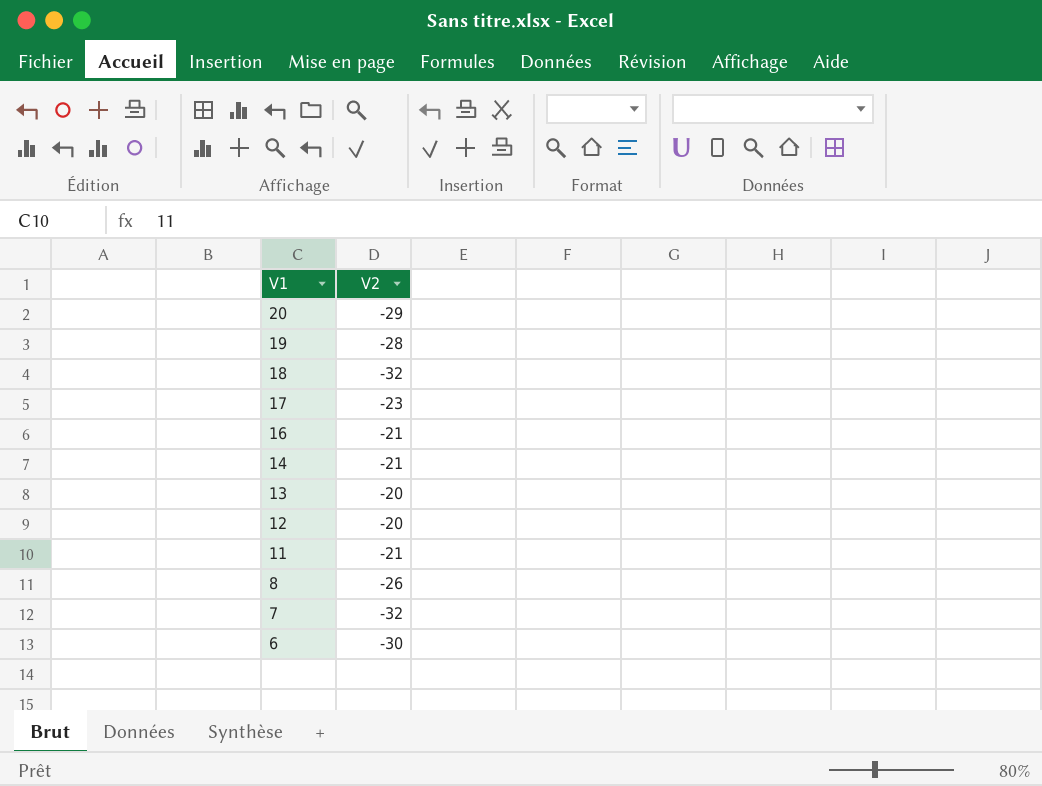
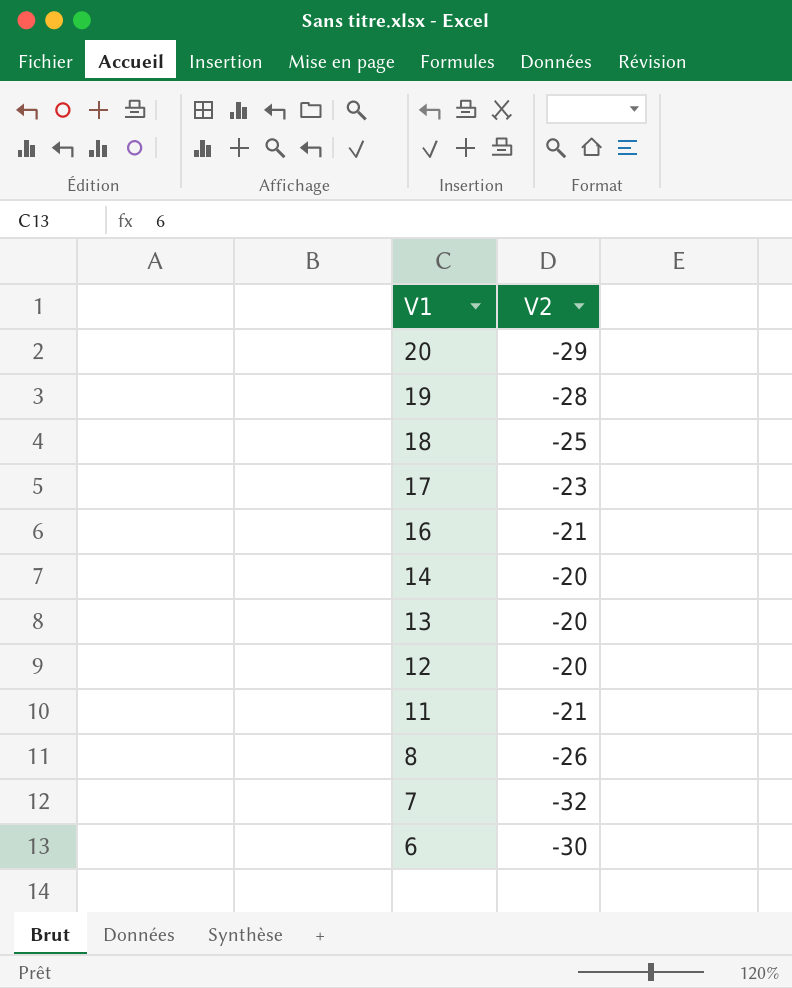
18 | V2: -32 -> -25
14 | V2: -21 -> -20

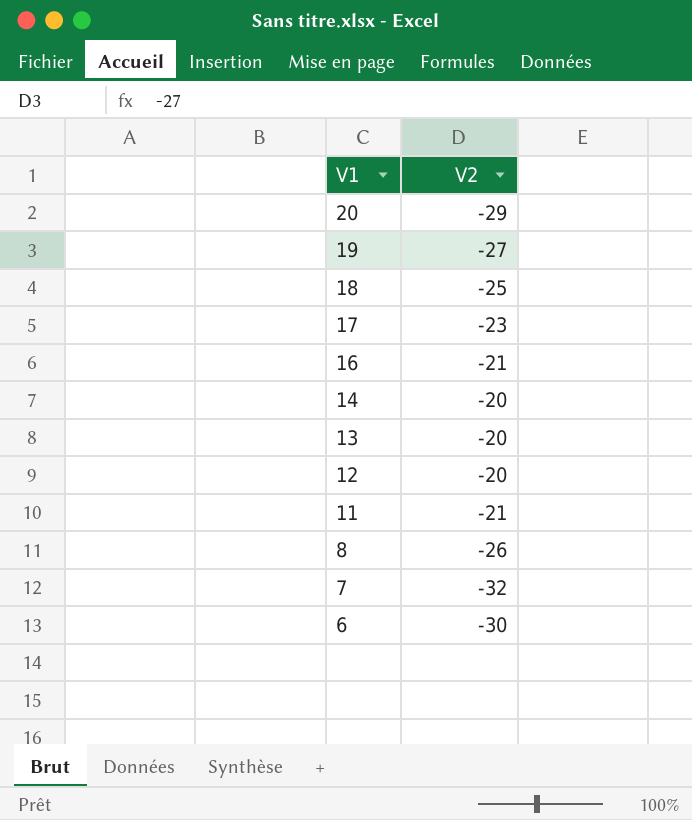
19 | V2: -28 -> -27

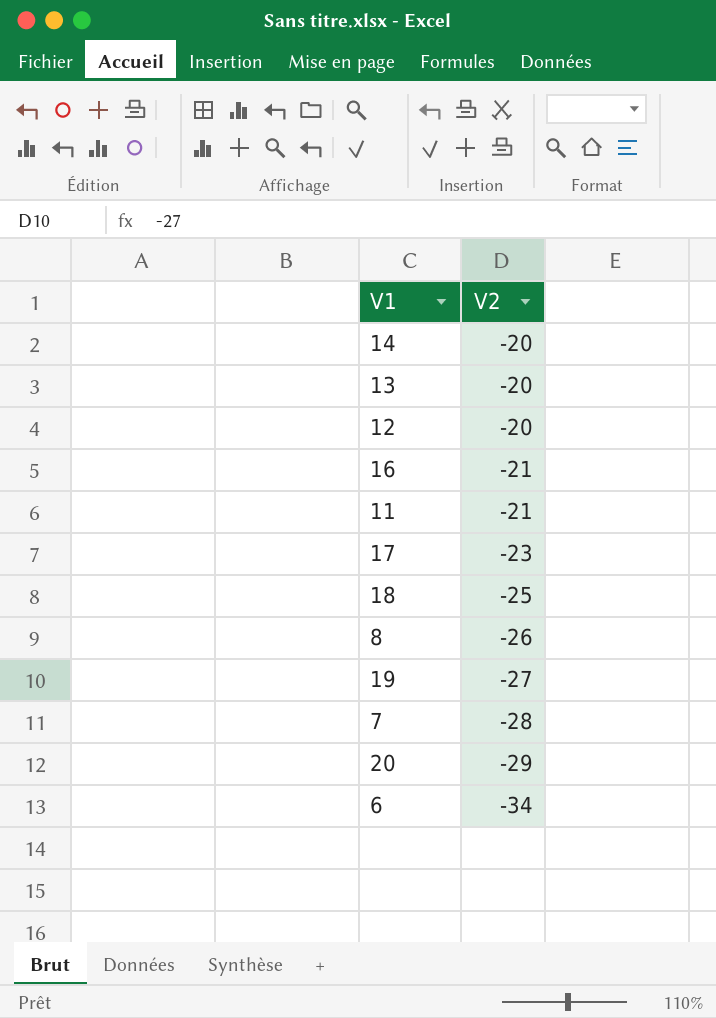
row order: V1 descending -> V2 descending
7 | V2: -32 -> -28
6 | V2: -30 -> -34

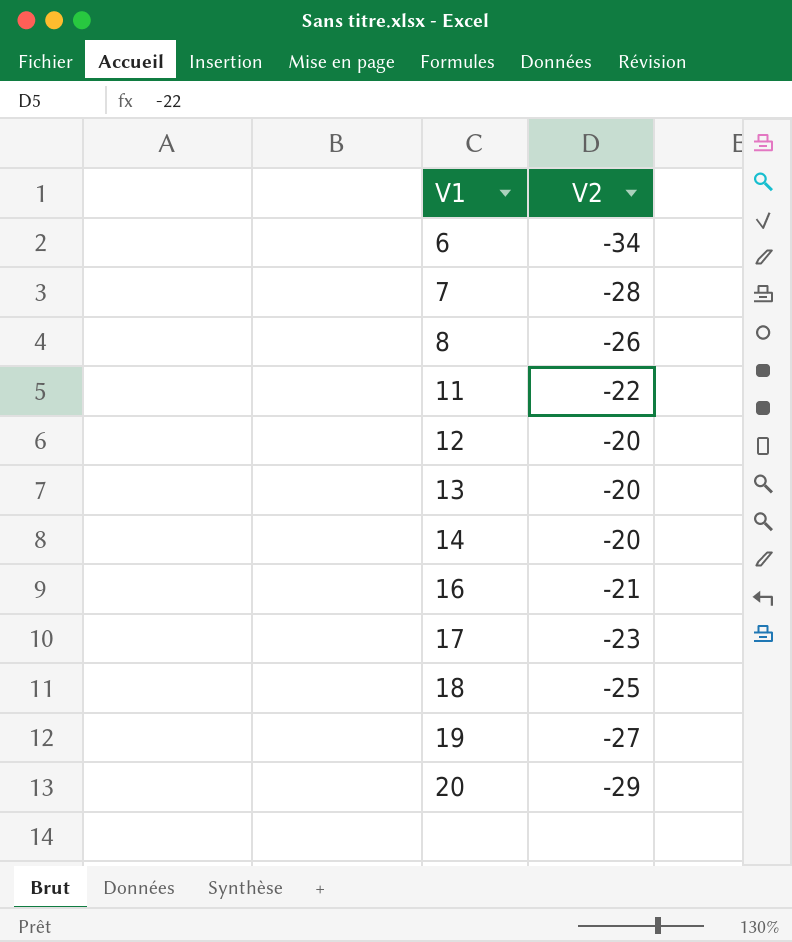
row order: V2 descending -> V1 ascending
11 | V2: -21 -> -22

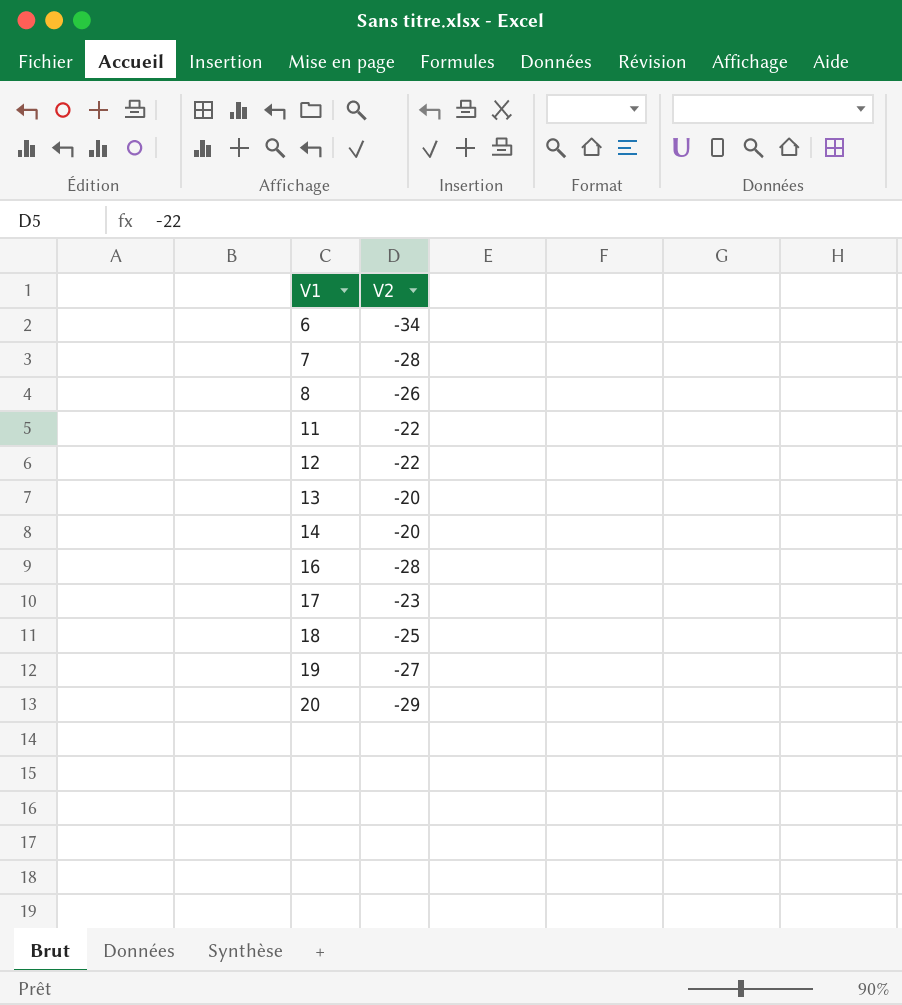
12 | V2: -20 -> -22
16 | V2: -21 -> -28

